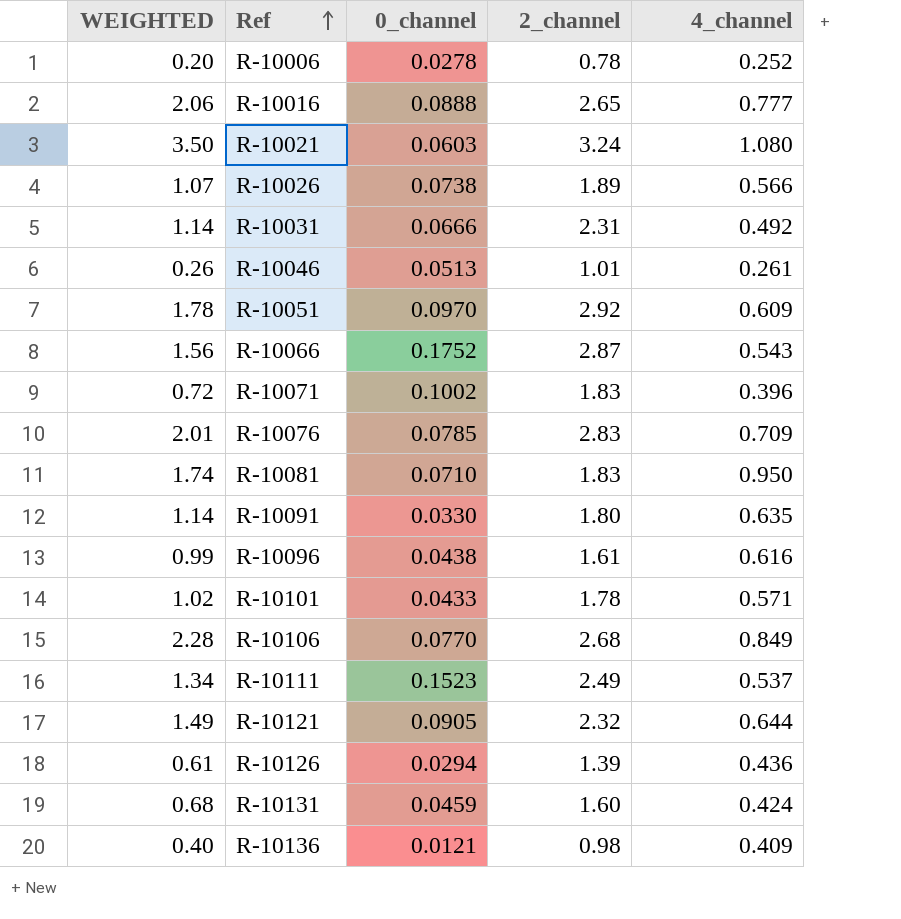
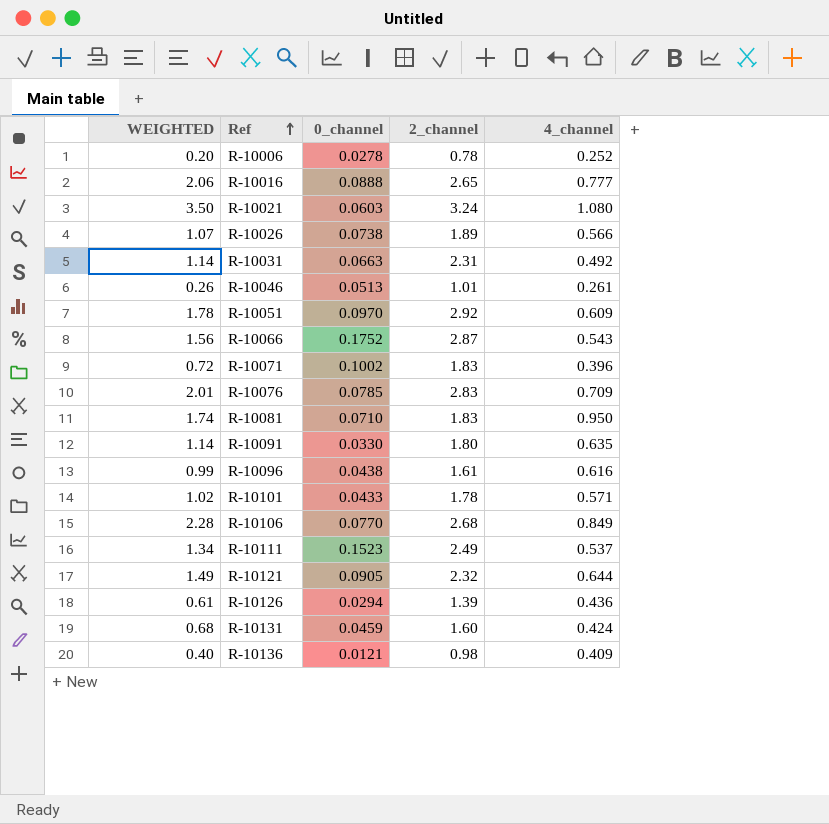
R-10031 | 0_channel: 0.0666 -> 0.0663

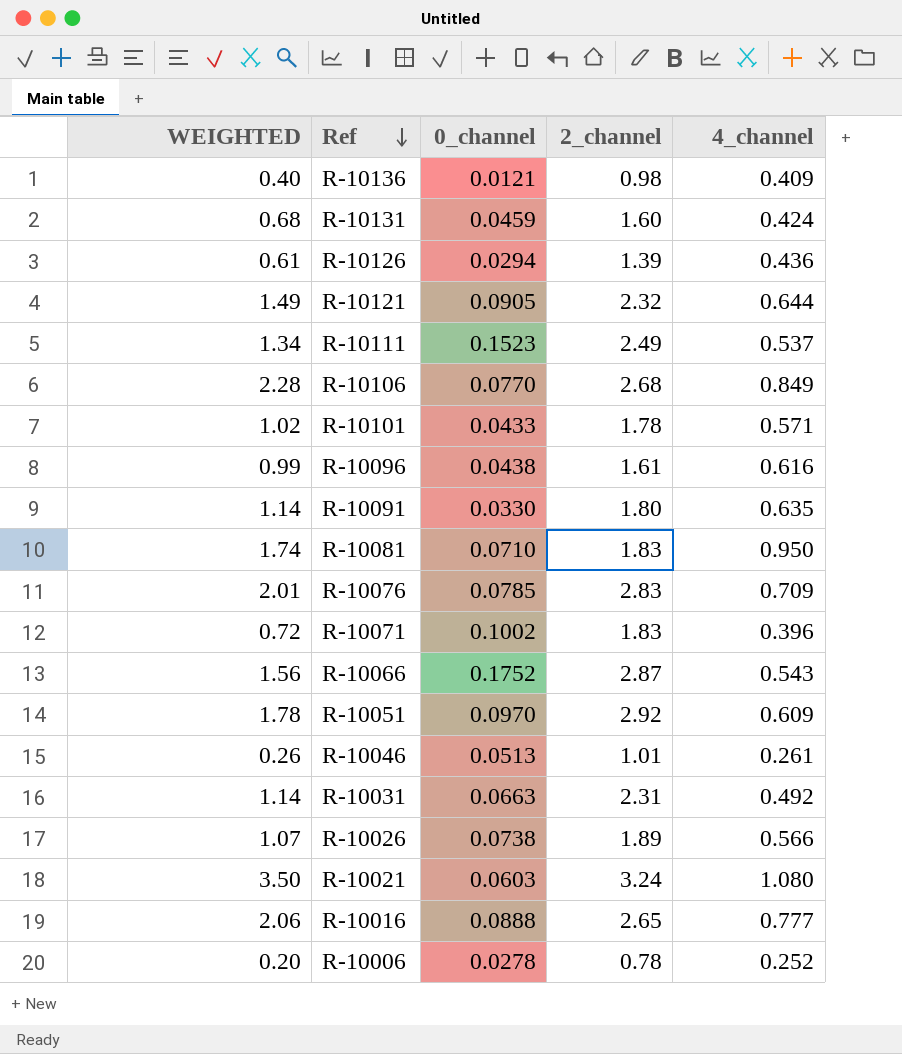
row order: Ref ascending -> Ref descending

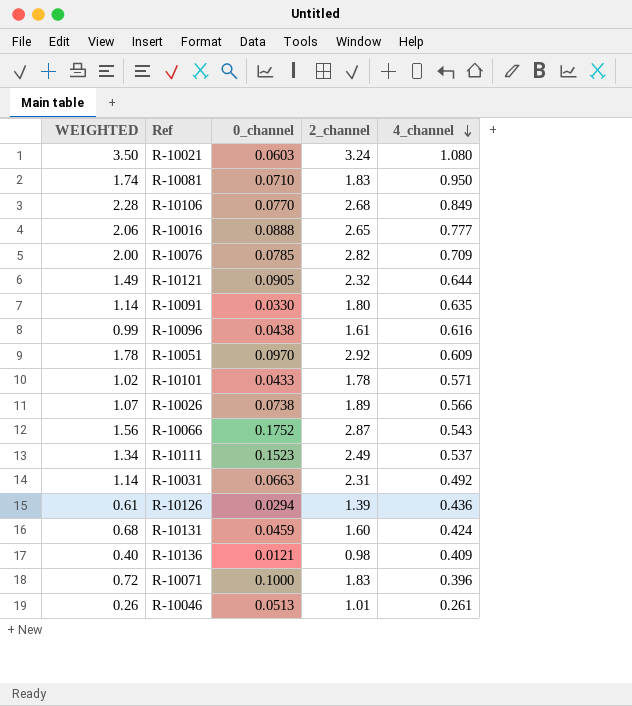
row order: Ref descending -> 4_channel descending
row R-10006: 0.20 | 0.0278 | 0.78 | 0.252 -> none
R-10076 | WEIGHTED: 2.01 -> 2.00
R-10076 | 2_channel: 2.83 -> 2.82
R-10071 | 0_channel: 0.1002 -> 0.1000

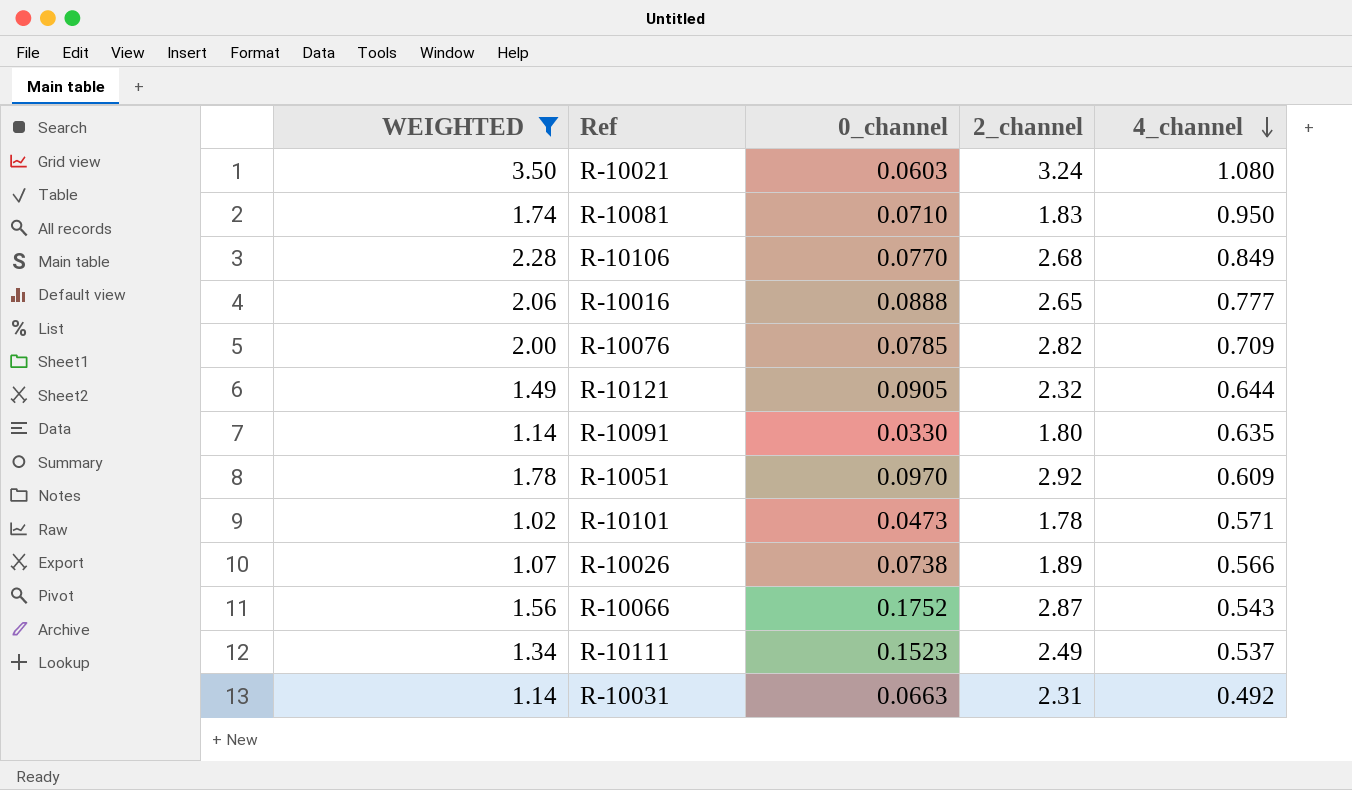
filter: none -> WEIGHTED >= 1.02
R-10101 | 0_channel: 0.0433 -> 0.0473

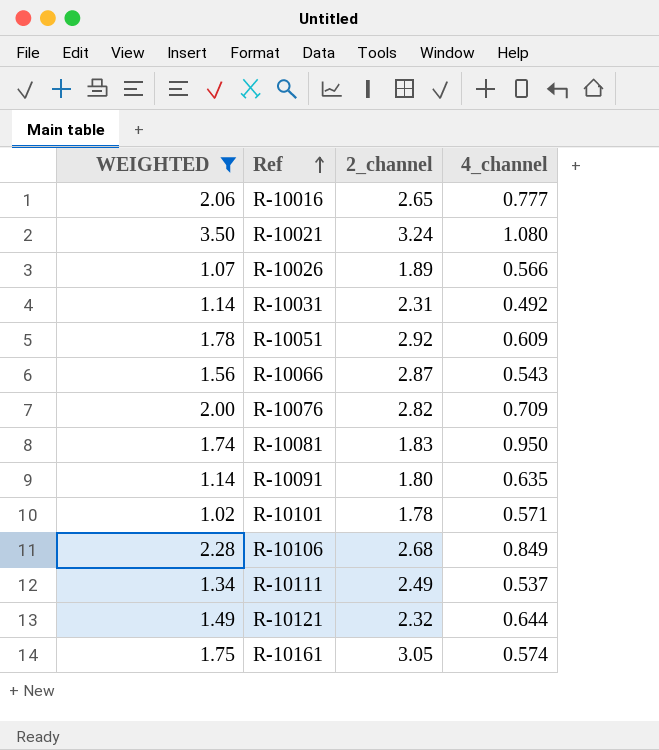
row order: 4_channel descending -> Ref ascending
column 0_channel | position: 3 -> none
row R-10161: none -> 1.75 | 3.05 | 0.574

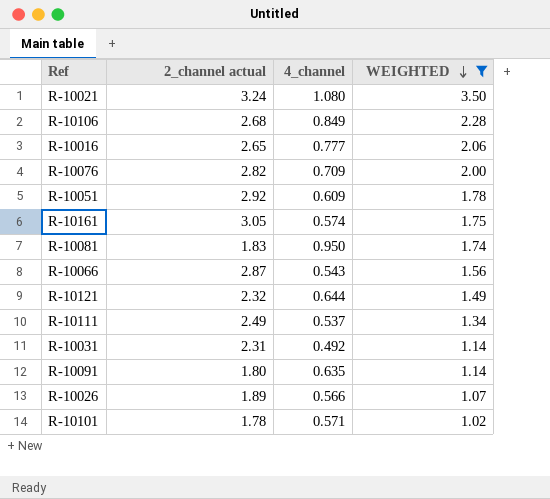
row order: Ref ascending -> WEIGHTED descending
column name: 2_channel -> 2_channel actual
column WEIGHTED | position: 1 -> 4

